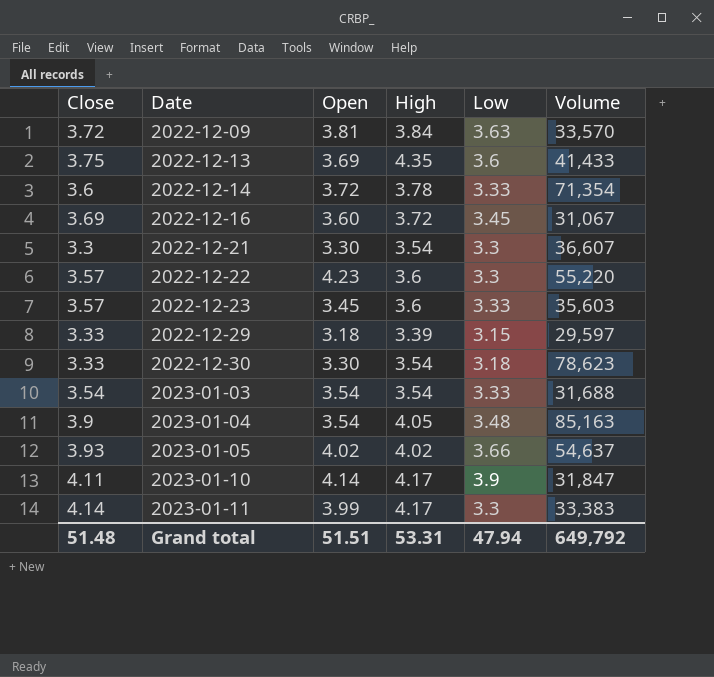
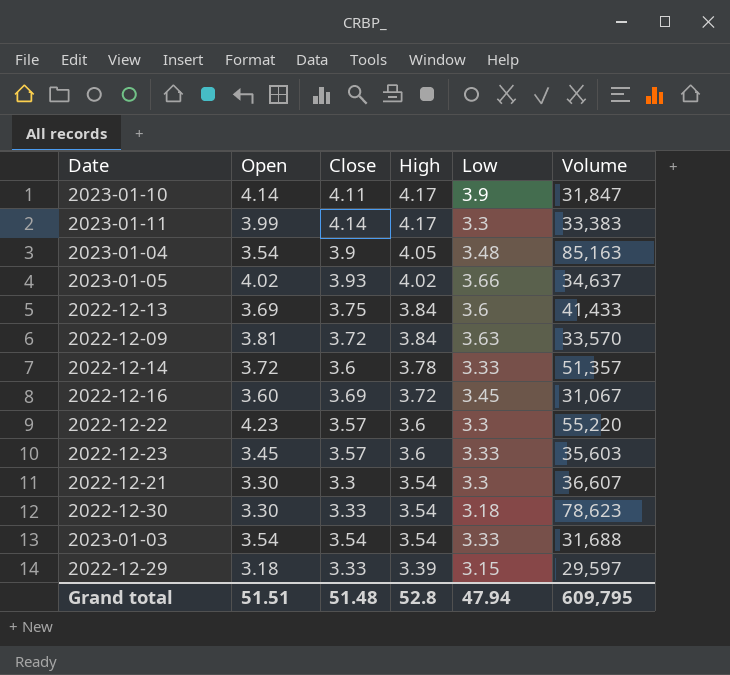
row order: Date ascending -> High descending
column Close | position: 1 -> 3
2023-01-05 | Volume: 54,637 -> 34,637
2022-12-13 | High: 4.35 -> 3.84
2022-12-14 | Volume: 71,354 -> 51,357
Grand total | High: 53.31 -> 52.8
Grand total | Volume: 649,792 -> 609,795

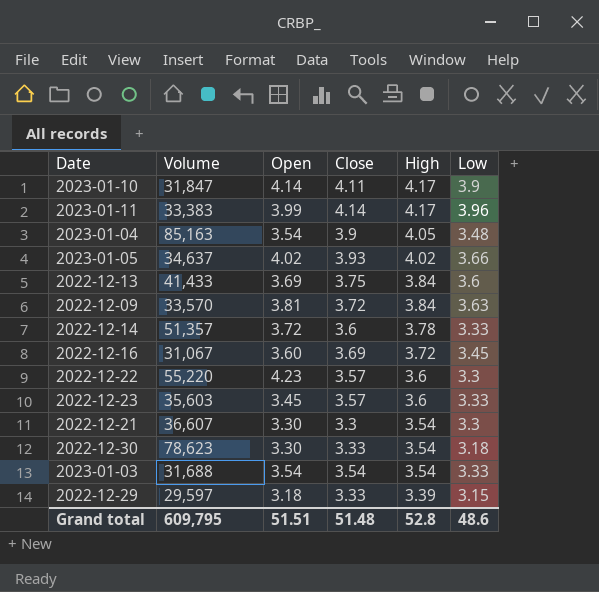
column Volume | position: 6 -> 2
2023-01-11 | Low: 3.3 -> 3.96
Grand total | Low: 47.94 -> 48.6

